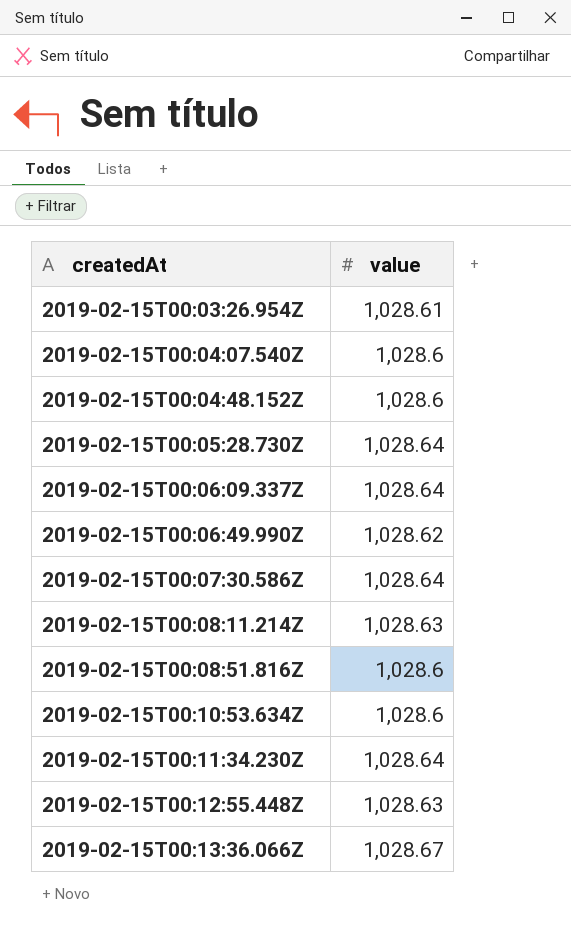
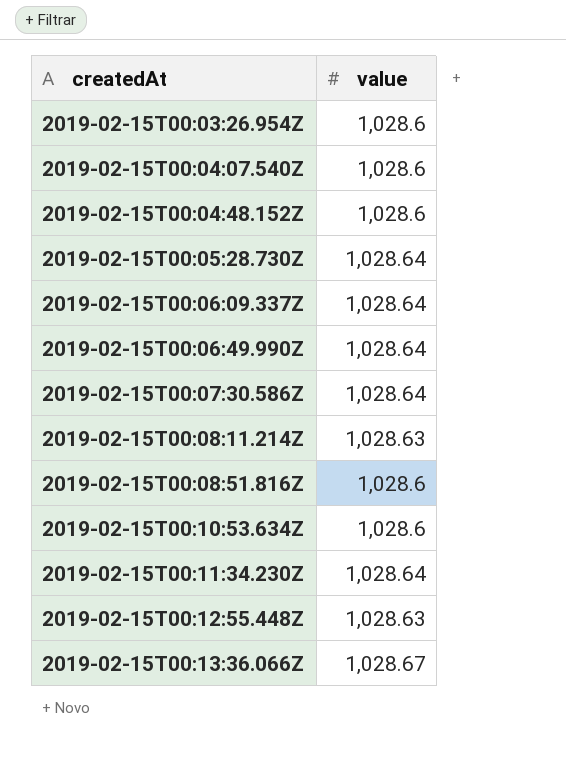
2019-02-15T00:03:26.954Z | value: 1,028.61 -> 1,028.6
2019-02-15T00:06:49.990Z | value: 1,028.62 -> 1,028.64

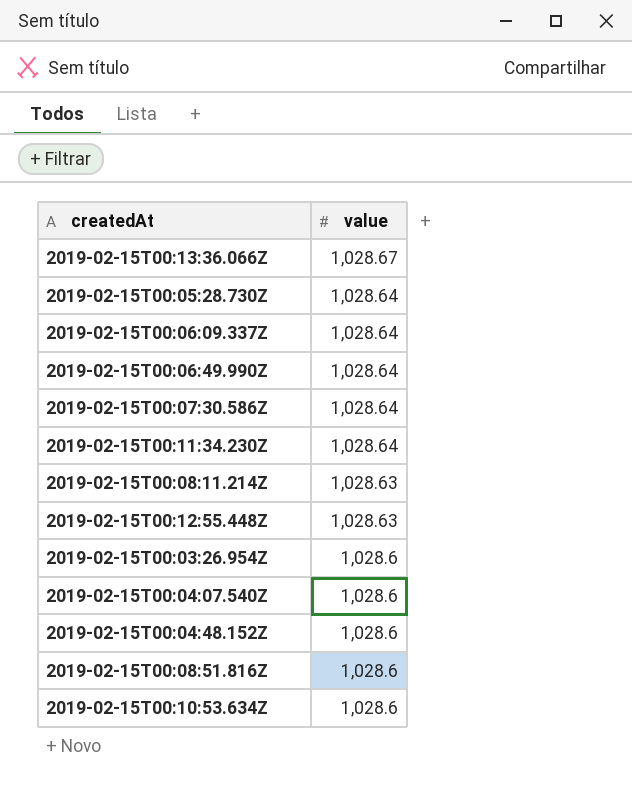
row order: createdAt ascending -> value descending

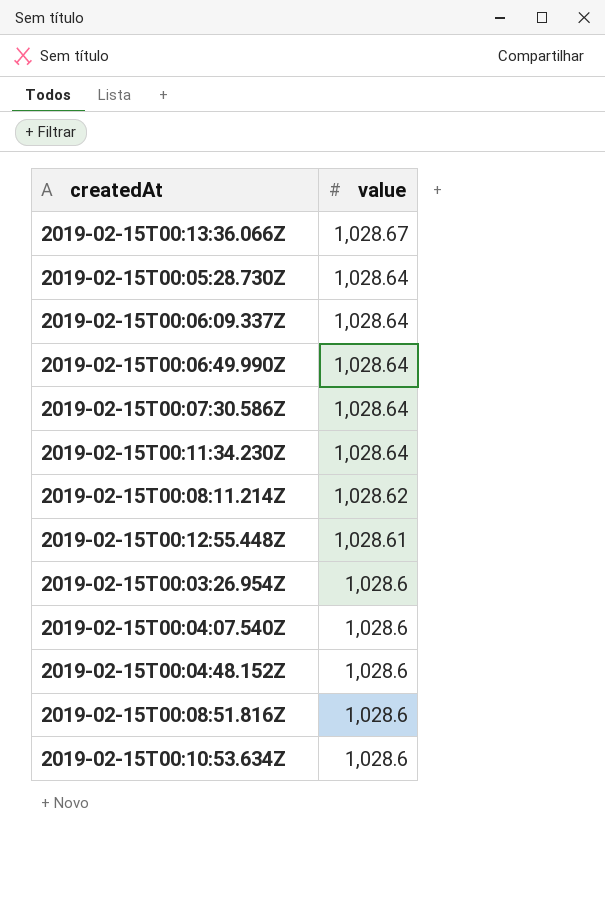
2019-02-15T00:08:11.214Z | value: 1,028.63 -> 1,028.62
2019-02-15T00:12:55.448Z | value: 1,028.63 -> 1,028.61

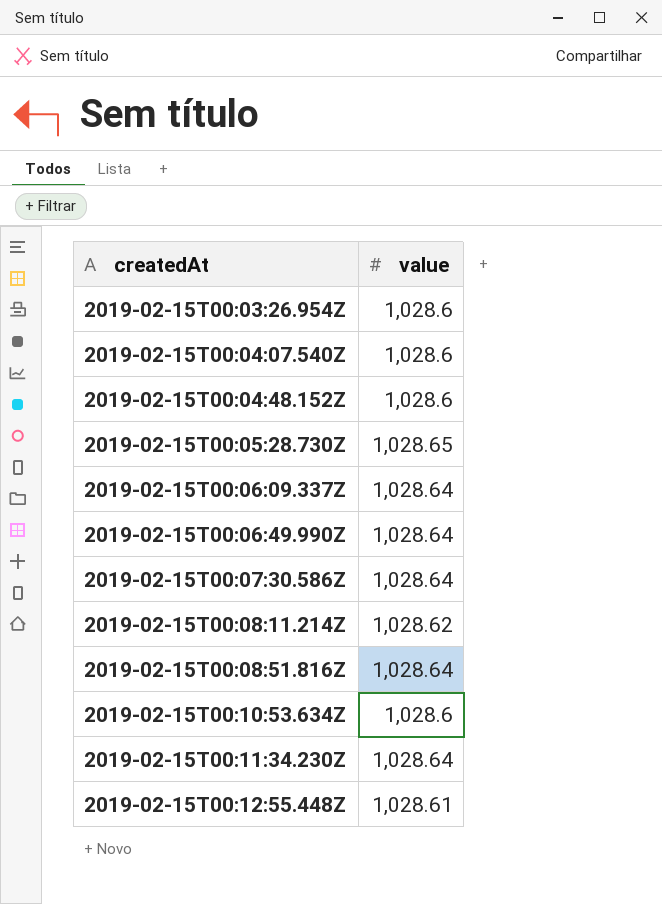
row order: value descending -> createdAt ascending
row 2019-02-15T00:13:36.066Z: 1,028.67 -> none
2019-02-15T00:05:28.730Z | value: 1,028.64 -> 1,028.65
2019-02-15T00:08:51.816Z | value: 1,028.6 -> 1,028.64

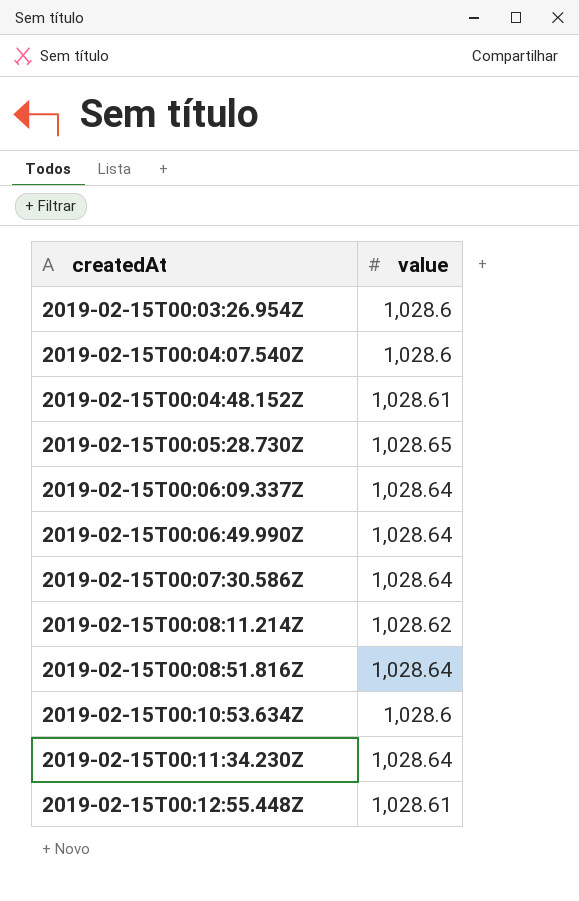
2019-02-15T00:04:48.152Z | value: 1,028.6 -> 1,028.61

